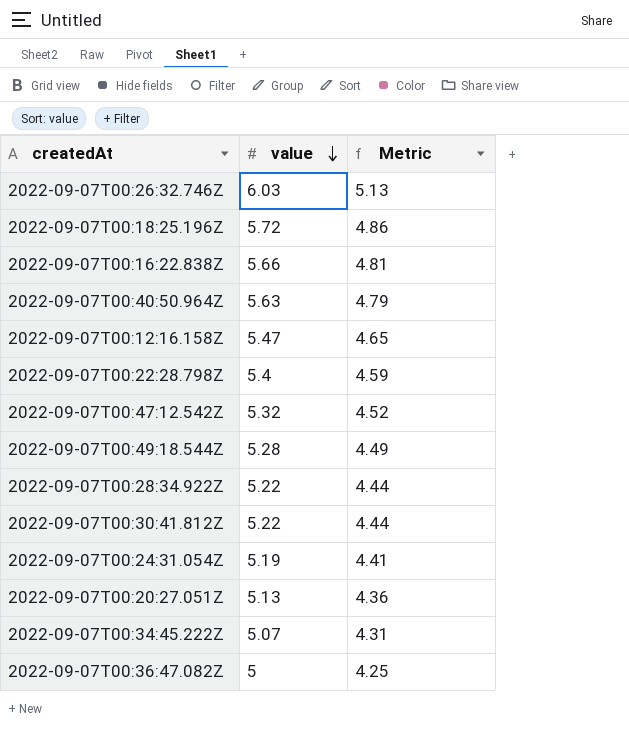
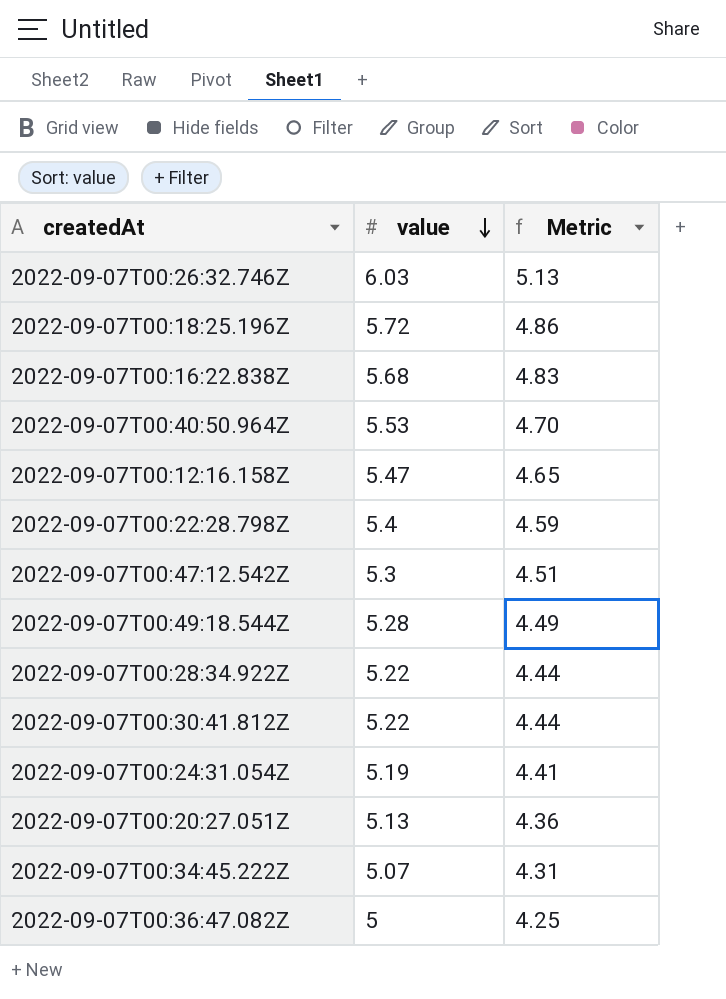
2022-09-07T00:16:22.838Z | value: 5.66 -> 5.68
2022-09-07T00:16:22.838Z | Metric: 4.81 -> 4.83
2022-09-07T00:40:50.964Z | value: 5.63 -> 5.53
2022-09-07T00:40:50.964Z | Metric: 4.79 -> 4.70
2022-09-07T00:47:12.542Z | value: 5.32 -> 5.3
2022-09-07T00:47:12.542Z | Metric: 4.52 -> 4.51

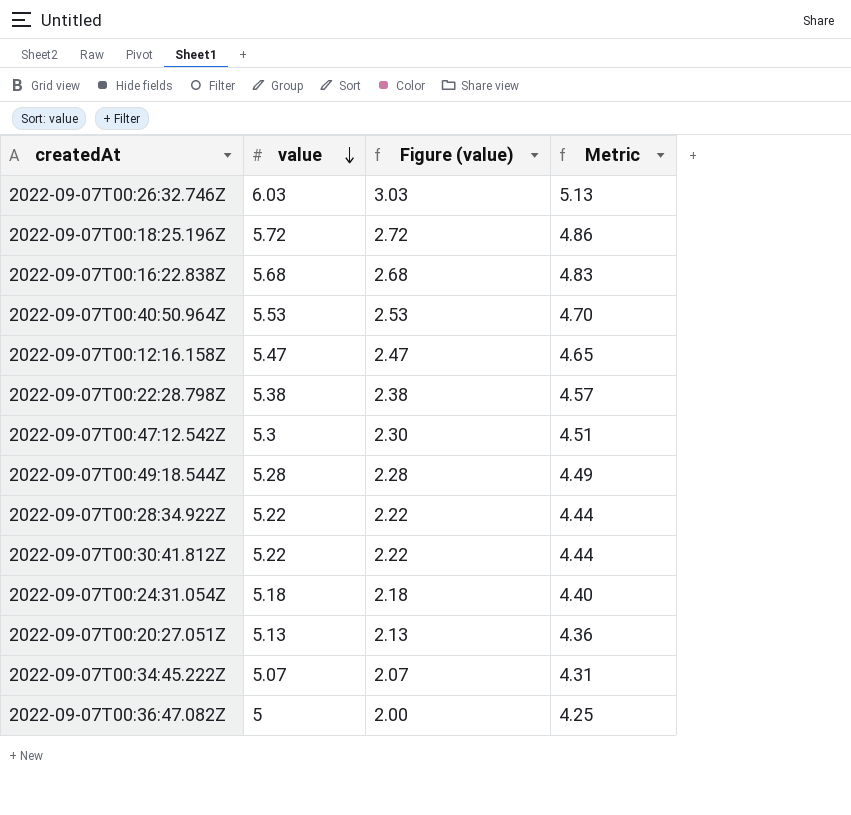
column Figure (value) | formula: none -> [value] - 3
2022-09-07T00:22:28.798Z | value: 5.4 -> 5.38
2022-09-07T00:22:28.798Z | Metric: 4.59 -> 4.57
2022-09-07T00:24:31.054Z | value: 5.19 -> 5.18
2022-09-07T00:24:31.054Z | Metric: 4.41 -> 4.40

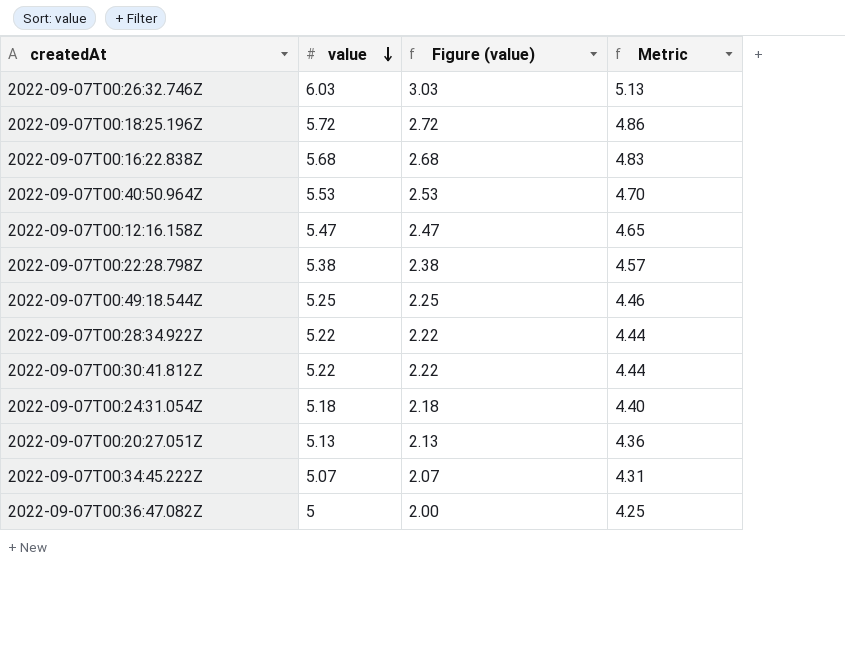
row 2022-09-07T00:47:12.542Z: 5.3 | 2.30 | 4.51 -> none
2022-09-07T00:49:18.544Z | value: 5.28 -> 5.25
2022-09-07T00:49:18.544Z | Figure (value): 2.28 -> 2.25
2022-09-07T00:49:18.544Z | Metric: 4.49 -> 4.46

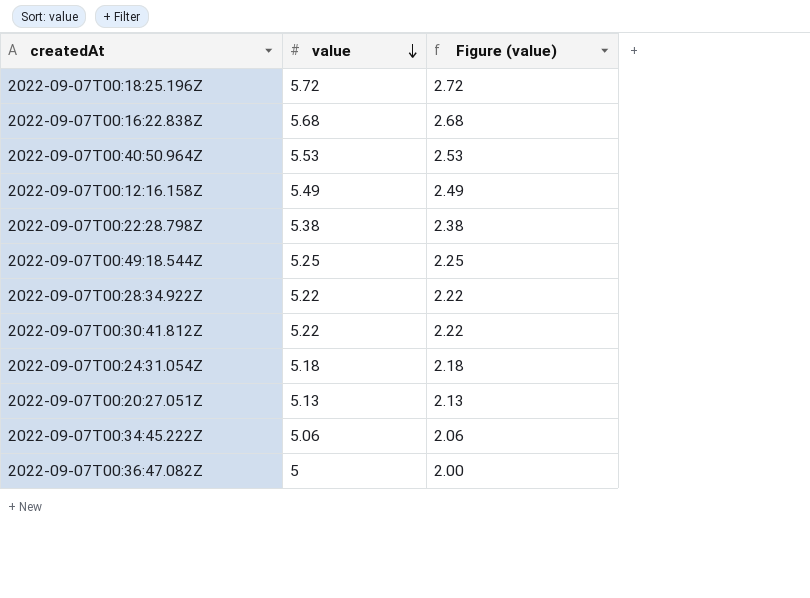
column Metric | formula: [value] * 0.85 -> none
row 2022-09-07T00:26:32.746Z: 6.03 | 3.03 | 5.13 -> none
2022-09-07T00:12:16.158Z | value: 5.47 -> 5.49
2022-09-07T00:12:16.158Z | Figure (value): 2.47 -> 2.49
2022-09-07T00:34:45.222Z | value: 5.07 -> 5.06
2022-09-07T00:34:45.222Z | Figure (value): 2.07 -> 2.06

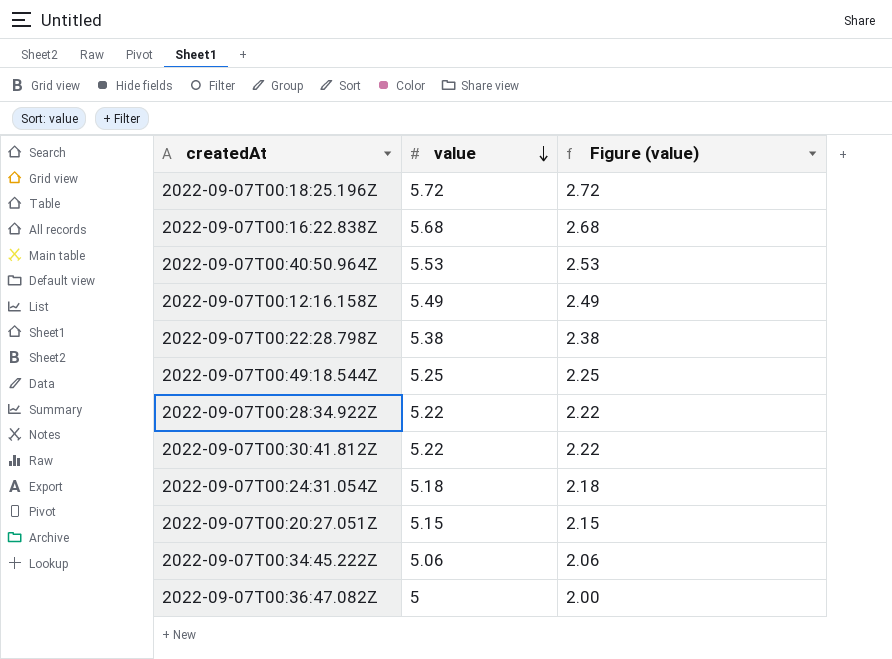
2022-09-07T00:20:27.051Z | value: 5.13 -> 5.15
2022-09-07T00:20:27.051Z | Figure (value): 2.13 -> 2.15

